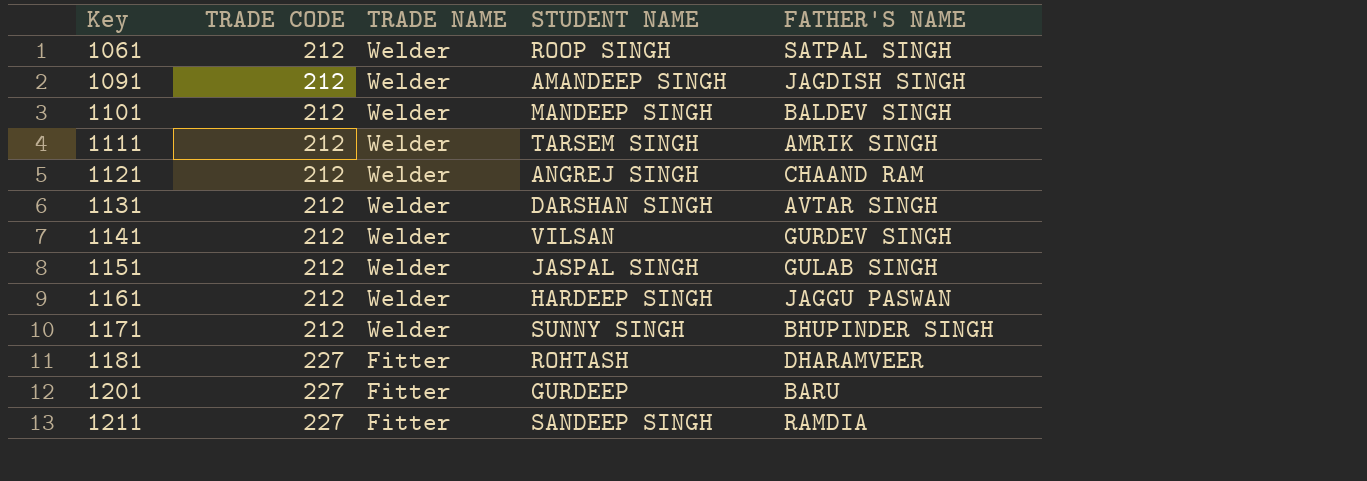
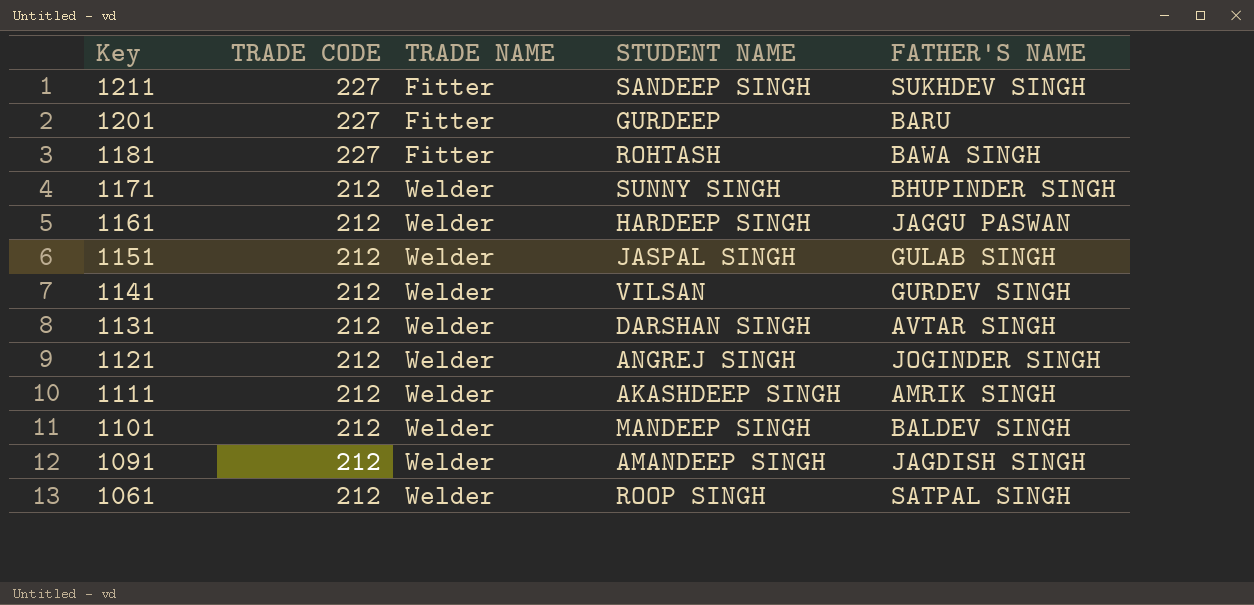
row order: Key ascending -> Key descending
1211 | FATHER'S NAME: RAMDIA -> SUKHDEV SINGH
1181 | FATHER'S NAME: DHARAMVEER -> BAWA SINGH
1121 | FATHER'S NAME: CHAAND RAM -> JOGINDER SINGH
1111 | STUDENT NAME: TARSEM SINGH -> AKASHDEEP SINGH

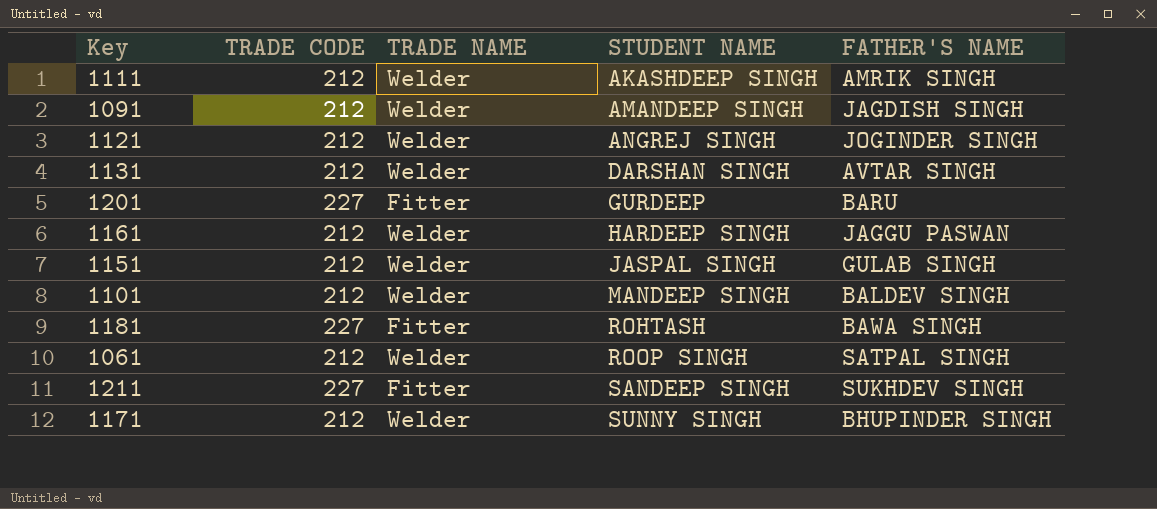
row order: Key descending -> STUDENT NAME ascending
row 1141: 212 | Welder | VILSAN | GURDEV SINGH -> none

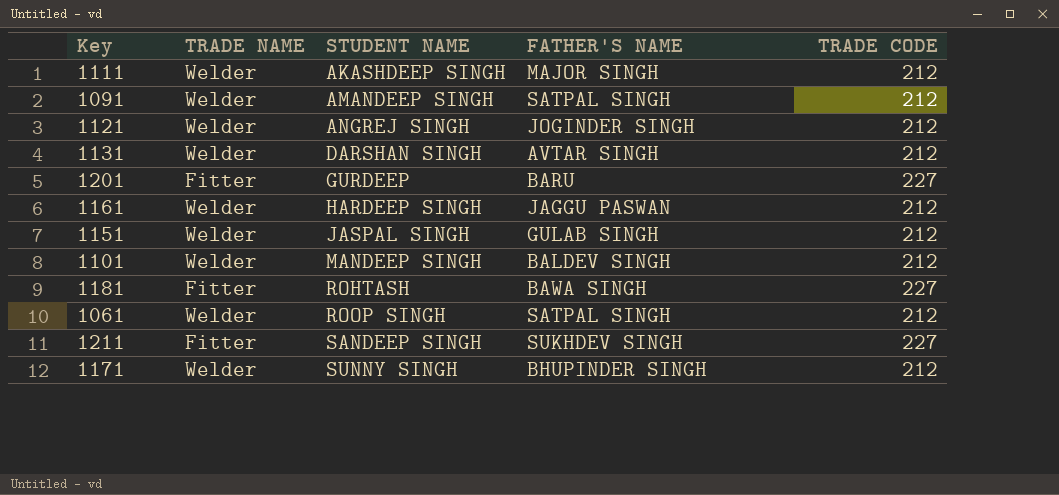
column TRADE CODE | position: 2 -> 5
1111 | FATHER'S NAME: AMRIK SINGH -> MAJOR SINGH
1091 | FATHER'S NAME: JAGDISH SINGH -> SATPAL SINGH

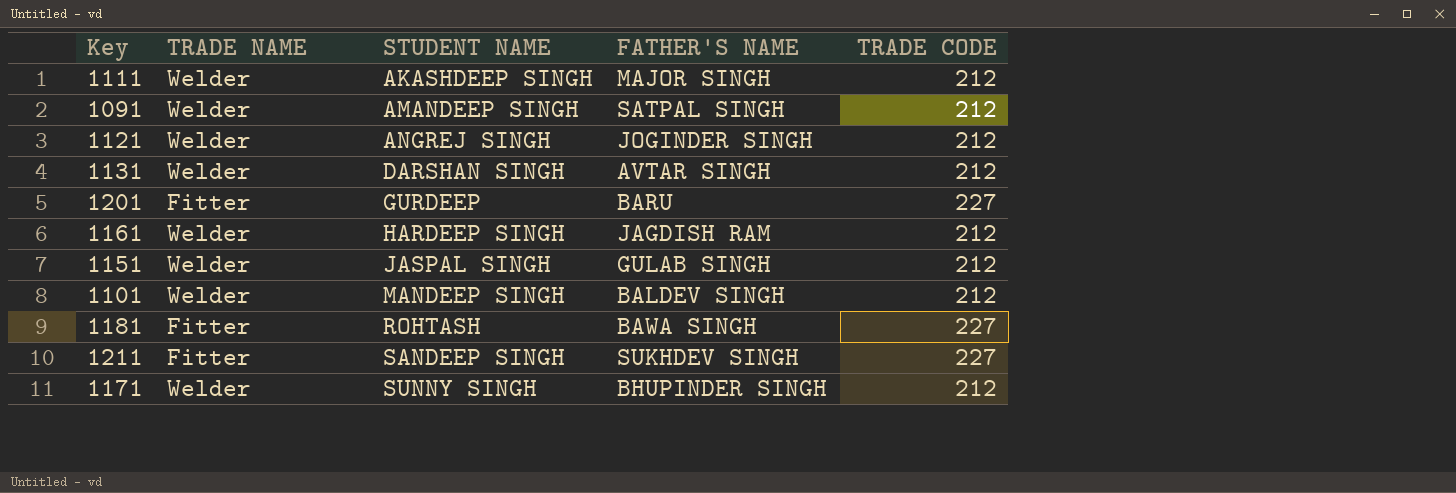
row 1061: Welder | ROOP SINGH | SATPAL SINGH | 212 -> none
1161 | FATHER'S NAME: JAGGU PASWAN -> JAGDISH RAM

